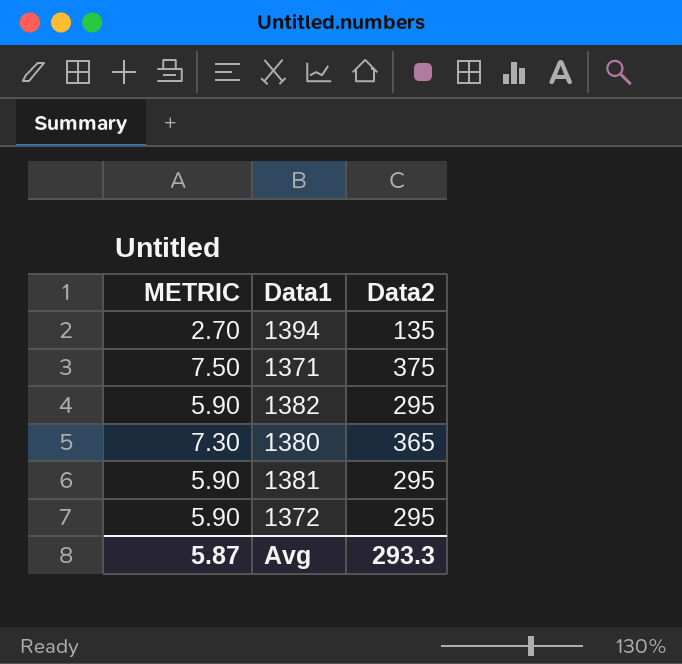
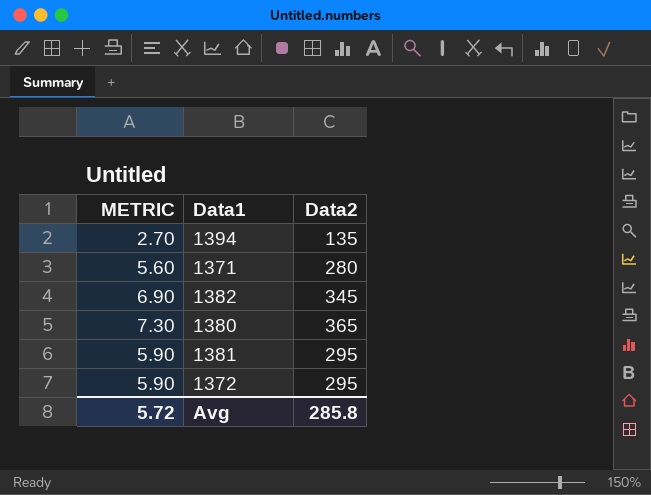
1371 | METRIC: 7.50 -> 5.60
1371 | Data2: 375 -> 280
1382 | METRIC: 5.90 -> 6.90
1382 | Data2: 295 -> 345
Avg | METRIC: 5.87 -> 5.72
Avg | Data2: 293.3 -> 285.8

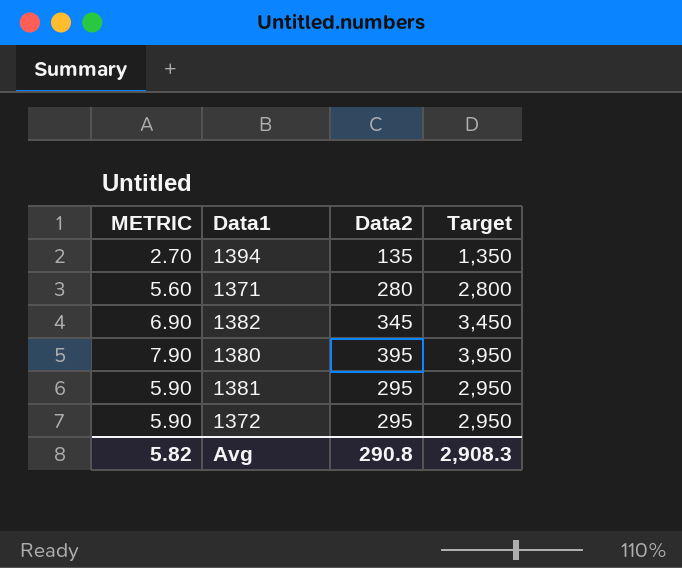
column Target | formula: none -> [Data2] * 10
1380 | METRIC: 7.30 -> 7.90
1380 | Data2: 365 -> 395
Avg | METRIC: 5.72 -> 5.82
Avg | Data2: 285.8 -> 290.8

